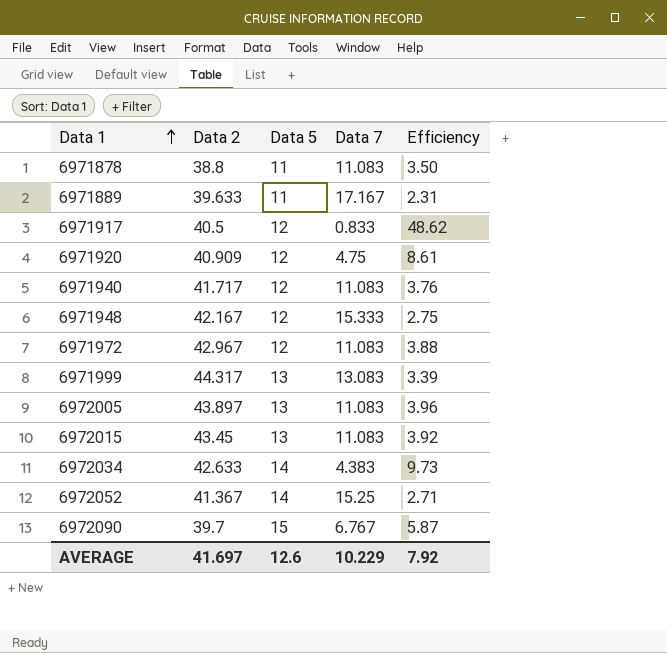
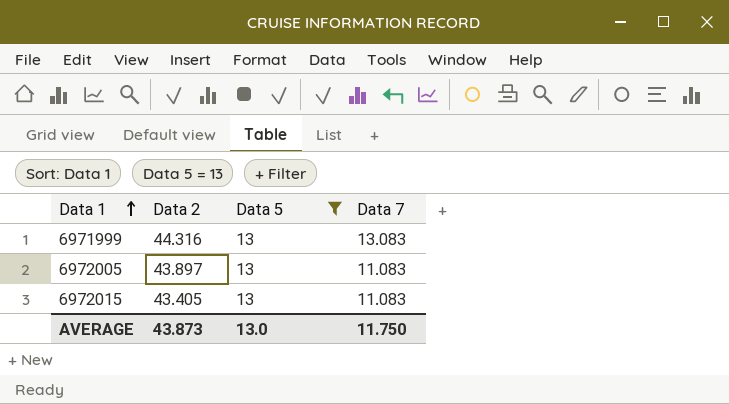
filter: none -> Data 5 = 13
column Efficiency | formula: [Data 2] / [Data 7] -> none
6971999 | Data 2: 44.317 -> 44.316
6972015 | Data 2: 43.45 -> 43.405
AVERAGE | Data 2: 41.697 -> 43.873
AVERAGE | Data 5: 12.6 -> 13.0
AVERAGE | Data 7: 10.229 -> 11.750

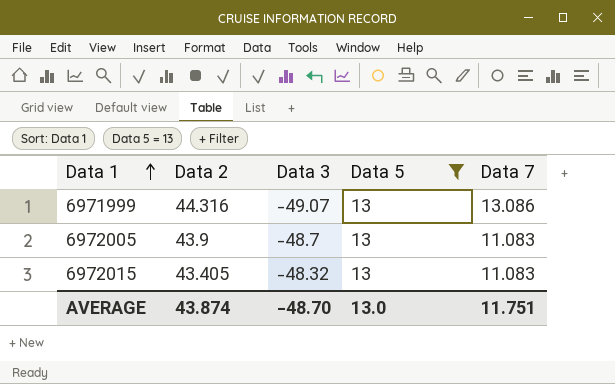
column Data 3 | position: none -> 3
6971999 | Data 7: 13.083 -> 13.086
6972005 | Data 2: 43.897 -> 43.9
AVERAGE | Data 2: 43.873 -> 43.874
AVERAGE | Data 7: 11.750 -> 11.751

